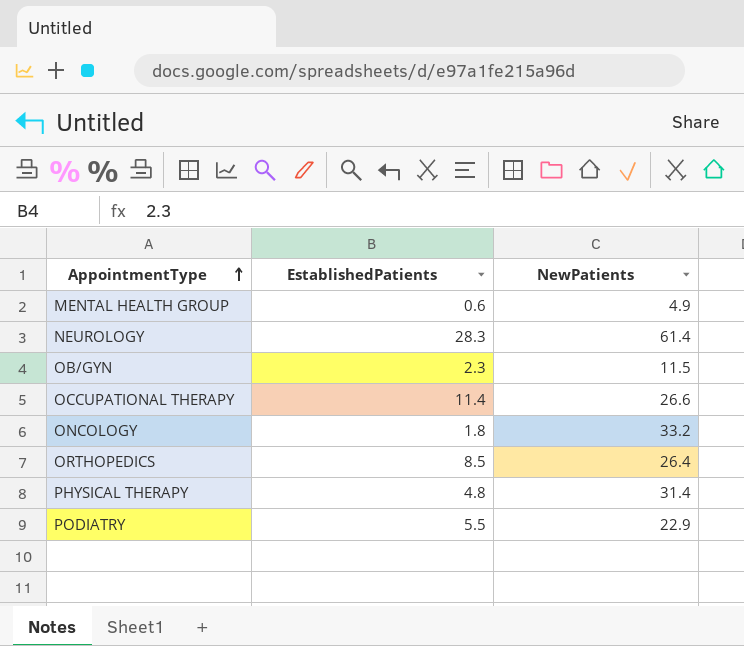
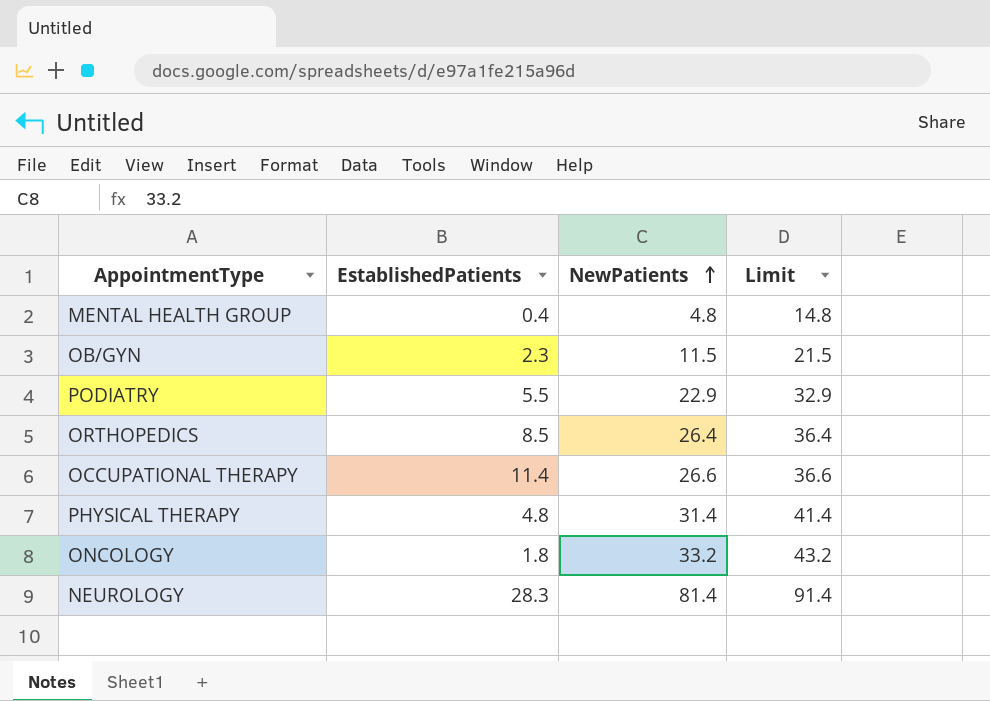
row order: AppointmentType ascending -> NewPatients ascending
column Limit | formula: none -> [NewPatients] + 10
MENTAL HEALTH GROUP | EstablishedPatients: 0.6 -> 0.4
MENTAL HEALTH GROUP | NewPatients: 4.9 -> 4.8
NEUROLOGY | NewPatients: 61.4 -> 81.4

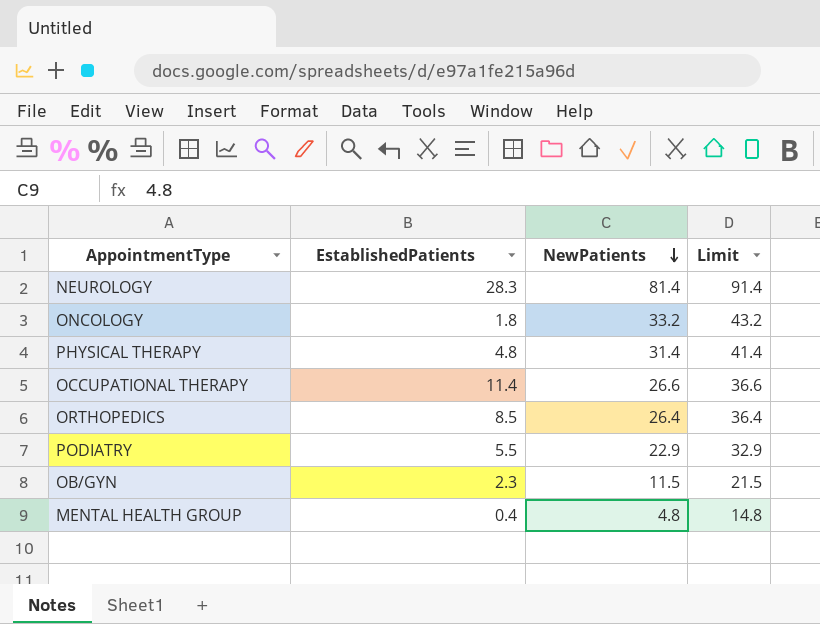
row order: NewPatients ascending -> NewPatients descending

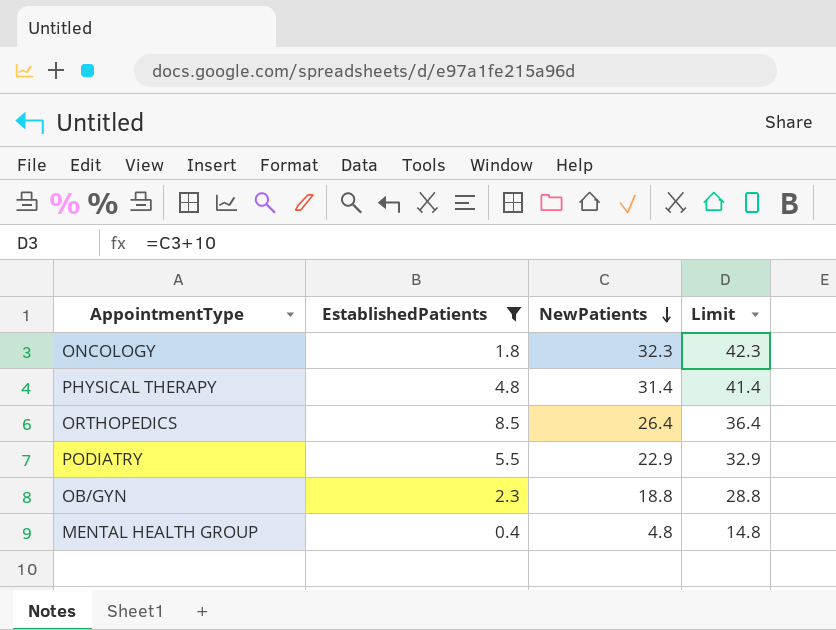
filter: none -> EstablishedPatients <= 8.5
ONCOLOGY | NewPatients: 33.2 -> 32.3
ONCOLOGY | Limit: 43.2 -> 42.3
OB/GYN | NewPatients: 11.5 -> 18.8
OB/GYN | Limit: 21.5 -> 28.8

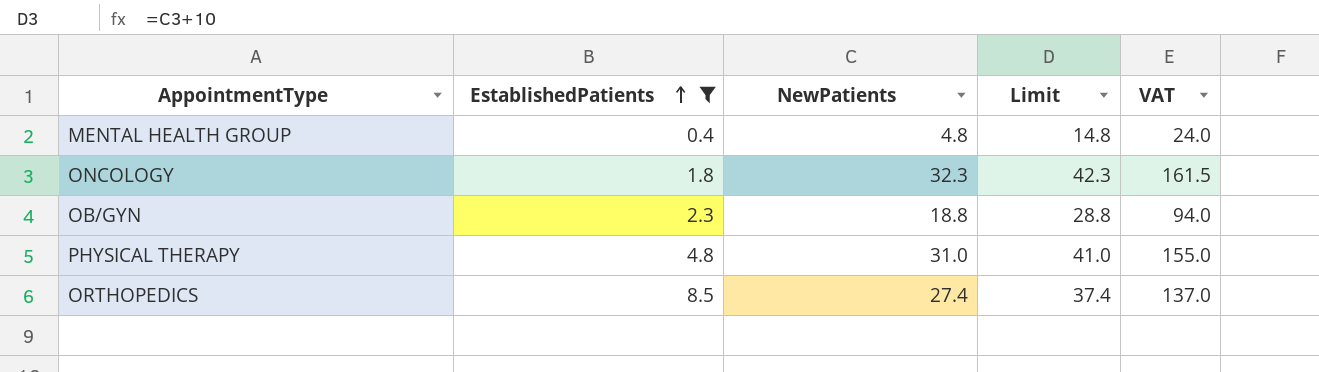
row order: NewPatients descending -> EstablishedPatients ascending
column VAT | formula: none -> [NewPatients] * 5
row PODIATRY: 5.5 | 22.9 | 32.9 -> none
PHYSICAL THERAPY | NewPatients: 31.4 -> 31.0
PHYSICAL THERAPY | Limit: 41.4 -> 41.0
ORTHOPEDICS | NewPatients: 26.4 -> 27.4
ORTHOPEDICS | Limit: 36.4 -> 37.4

